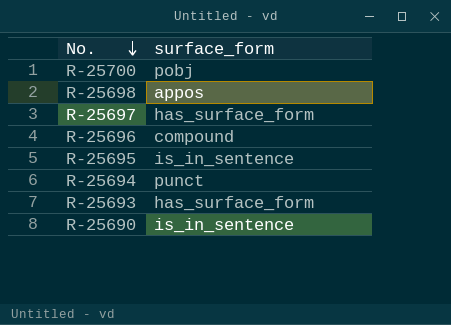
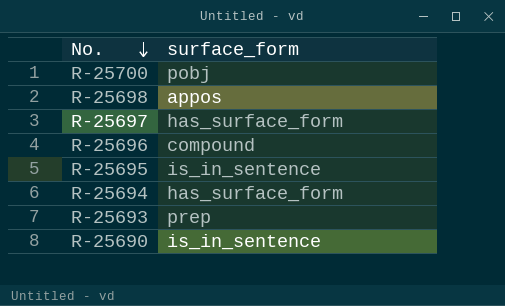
R-25694 | surface_form: punct -> has_surface_form
R-25693 | surface_form: has_surface_form -> prep

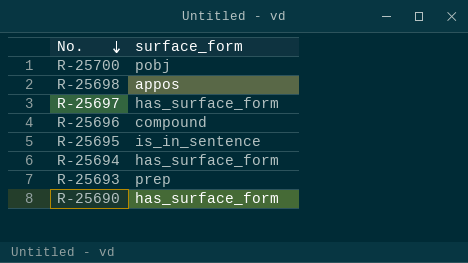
R-25690 | surface_form: is_in_sentence -> has_surface_form

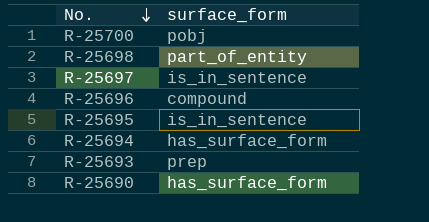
R-25698 | surface_form: appos -> part_of_entity
R-25697 | surface_form: has_surface_form -> is_in_sentence

